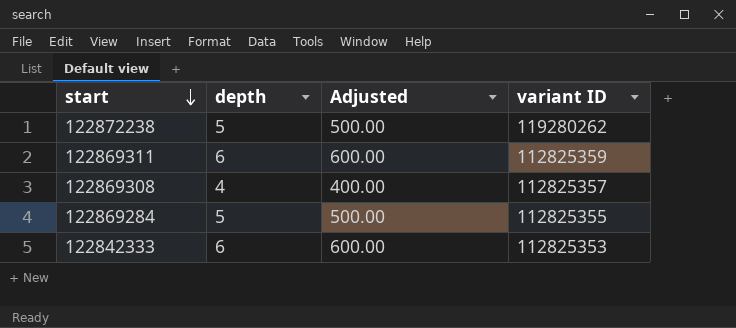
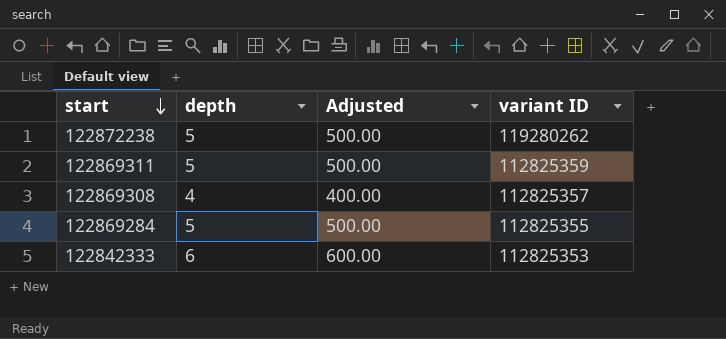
122869311 | depth: 6 -> 5
122869311 | Adjusted: 600.00 -> 500.00

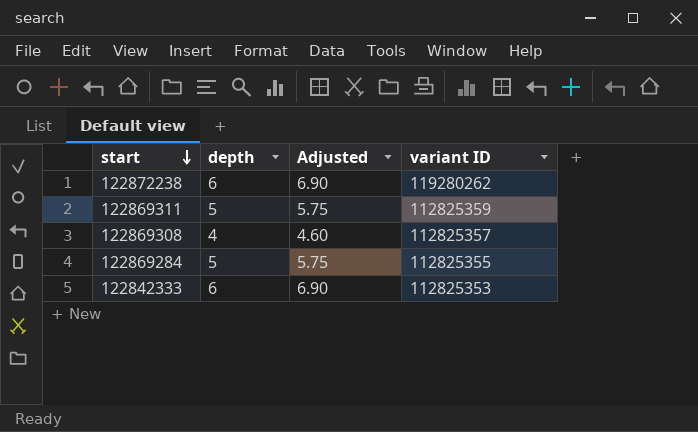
column Adjusted | formula: [depth] * 100 -> [depth] * 1.15
122872238 | depth: 5 -> 6

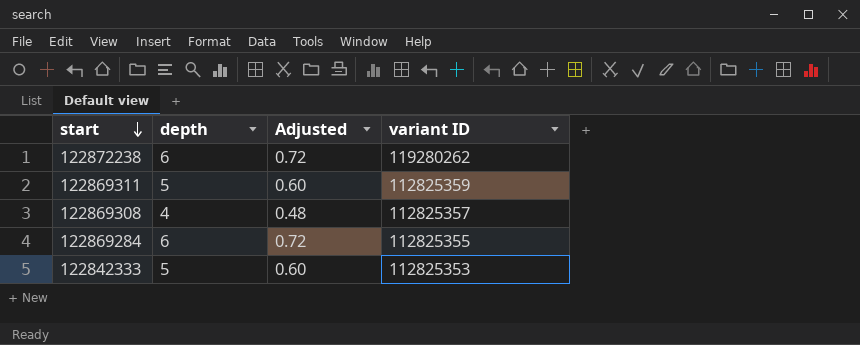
column Adjusted | formula: [depth] * 1.15 -> [depth] * 0.12
122869284 | depth: 5 -> 6
122842333 | depth: 6 -> 5

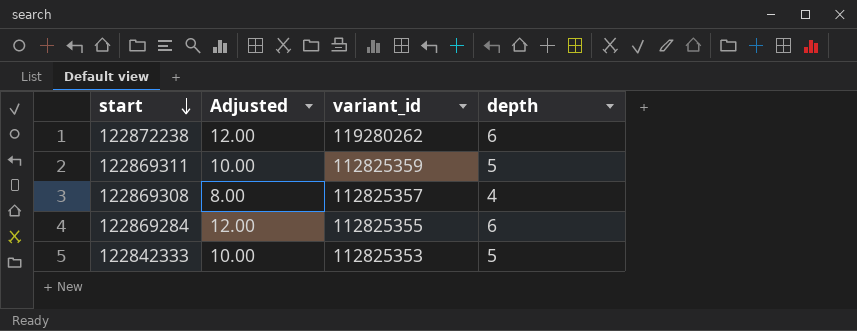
column Adjusted | formula: [depth] * 0.12 -> [depth] * 2
column name: variant ID -> variant_id
column depth | position: 2 -> 4

